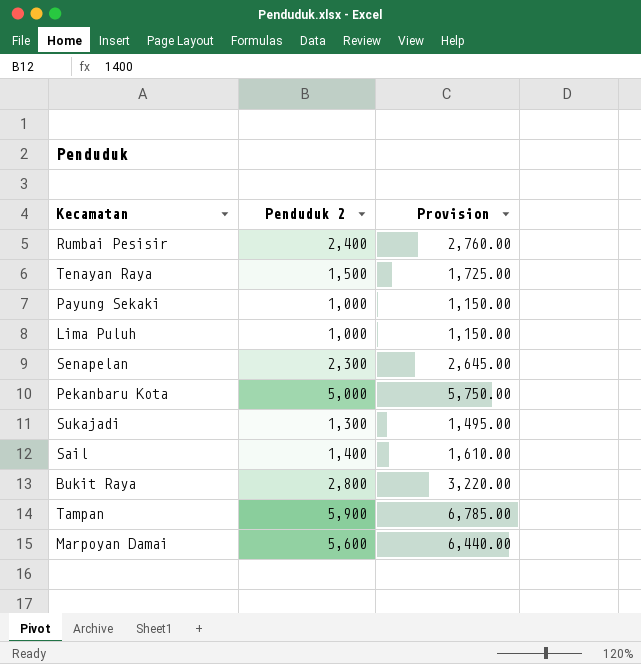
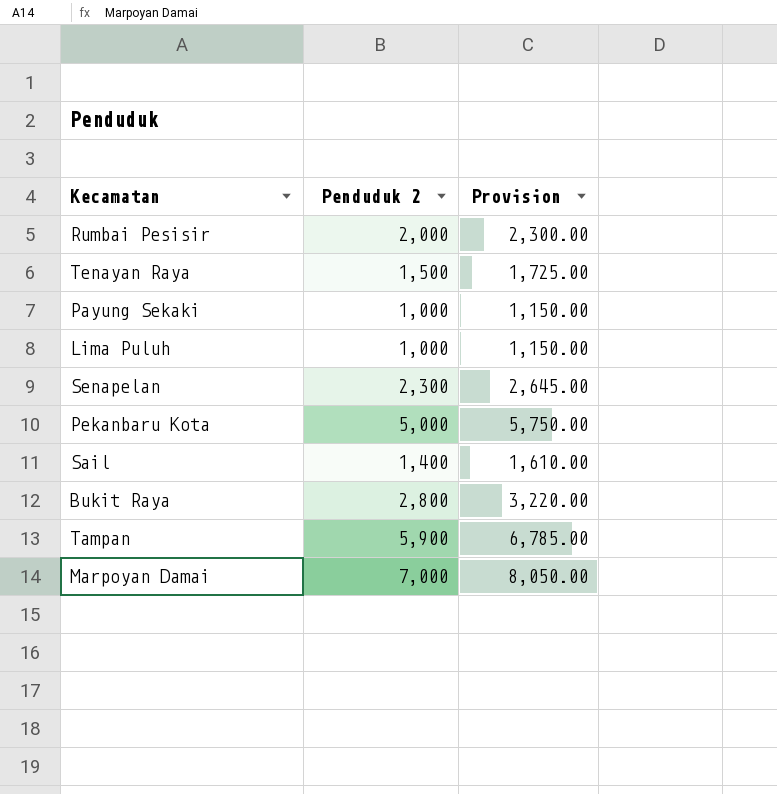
row Sukajadi: 1,300 | 1,495.00 -> none
Rumbai Pesisir | Penduduk 2: 2,400 -> 2,000
Rumbai Pesisir | Provision: 2,760.00 -> 2,300.00
Marpoyan Damai | Penduduk 2: 5,600 -> 7,000
Marpoyan Damai | Provision: 6,440.00 -> 8,050.00

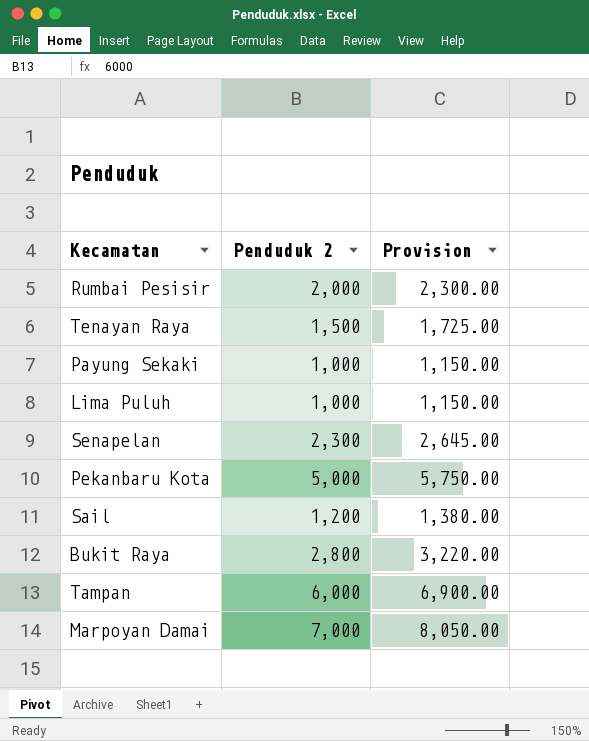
Sail | Penduduk 2: 1,400 -> 1,200
Sail | Provision: 1,610.00 -> 1,380.00
Tampan | Penduduk 2: 5,900 -> 6,000
Tampan | Provision: 6,785.00 -> 6,900.00

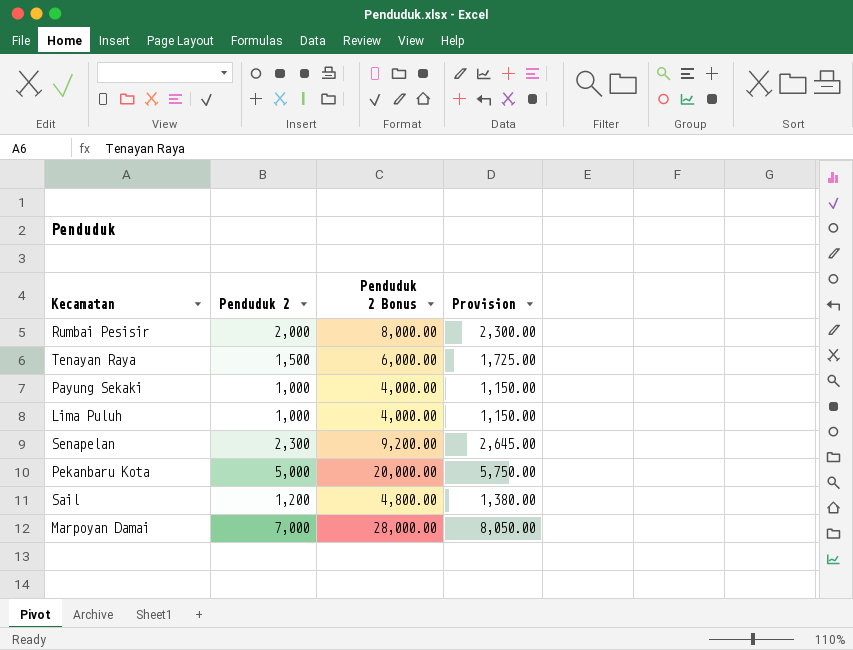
column Penduduk 2 Bonus | formula: none -> [Penduduk 2] * 4
row Bukit Raya: 2,800 | 3,220.00 -> none
row Tampan: 6,000 | 6,900.00 -> none

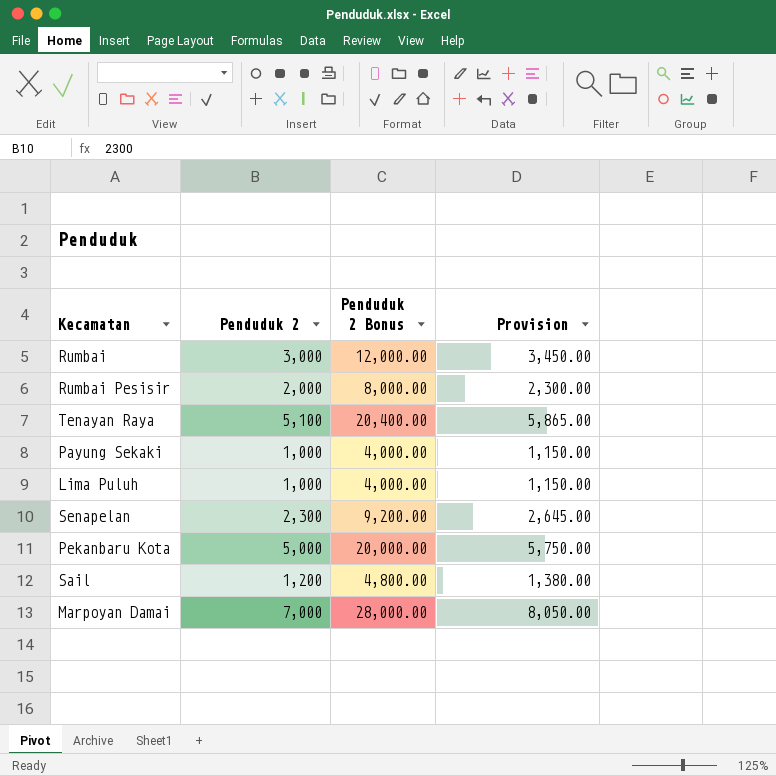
row Rumbai: none -> 3,000 | 12,000.00 | 3,450.00
Tenayan Raya | Penduduk 2: 1,500 -> 5,100
Tenayan Raya | Penduduk 2 Bonus: 6,000.00 -> 20,400.00
Tenayan Raya | Provision: 1,725.00 -> 5,865.00

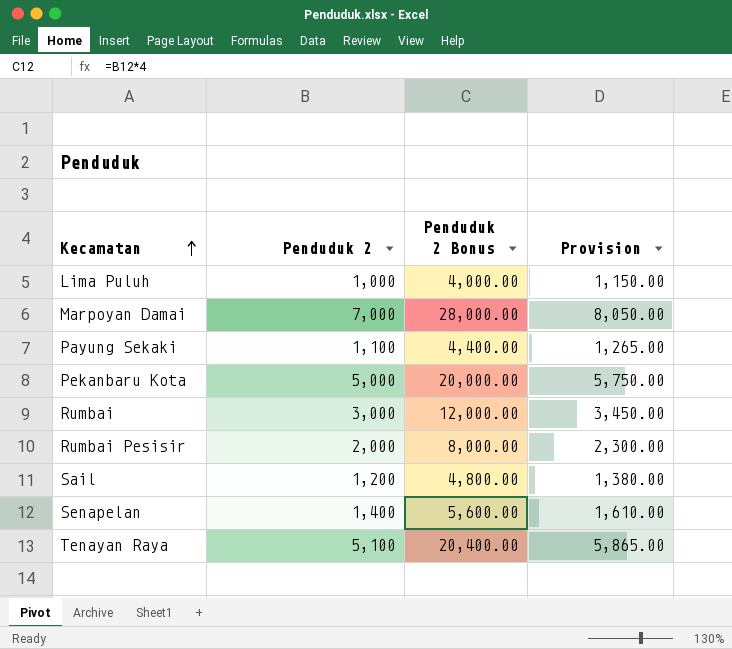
row order: none -> Kecamatan ascending
Payung Sekaki | Penduduk 2: 1,000 -> 1,100
Payung Sekaki | Penduduk 2 Bonus: 4,000.00 -> 4,400.00
Payung Sekaki | Provision: 1,150.00 -> 1,265.00
Senapelan | Penduduk 2: 2,300 -> 1,400
Senapelan | Penduduk 2 Bonus: 9,200.00 -> 5,600.00
Senapelan | Provision: 2,645.00 -> 1,610.00

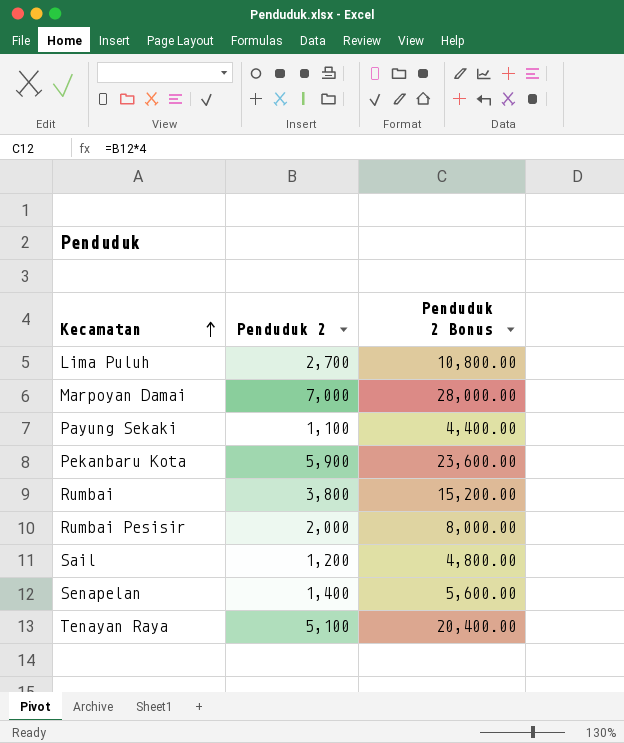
column Provision | formula: [Penduduk 2] * 1.15 -> none
Lima Puluh | Penduduk 2: 1,000 -> 2,700
Lima Puluh | Penduduk 2 Bonus: 4,000.00 -> 10,800.00
Pekanbaru Kota | Penduduk 2: 5,000 -> 5,900
Pekanbaru Kota | Penduduk 2 Bonus: 20,000.00 -> 23,600.00
Rumbai | Penduduk 2: 3,000 -> 3,800
Rumbai | Penduduk 2 Bonus: 12,000.00 -> 15,200.00

